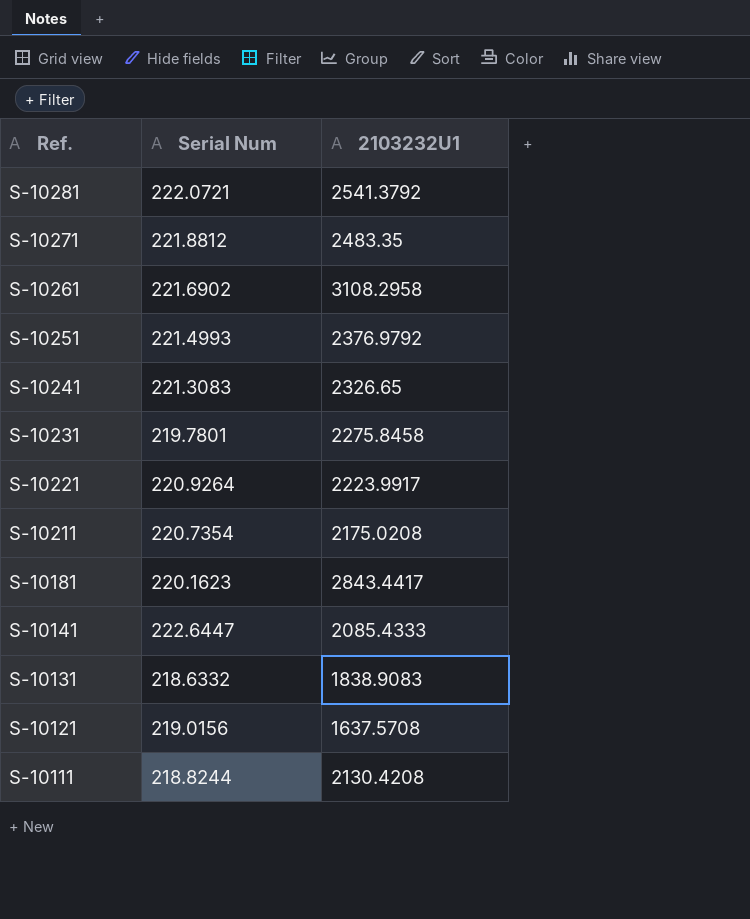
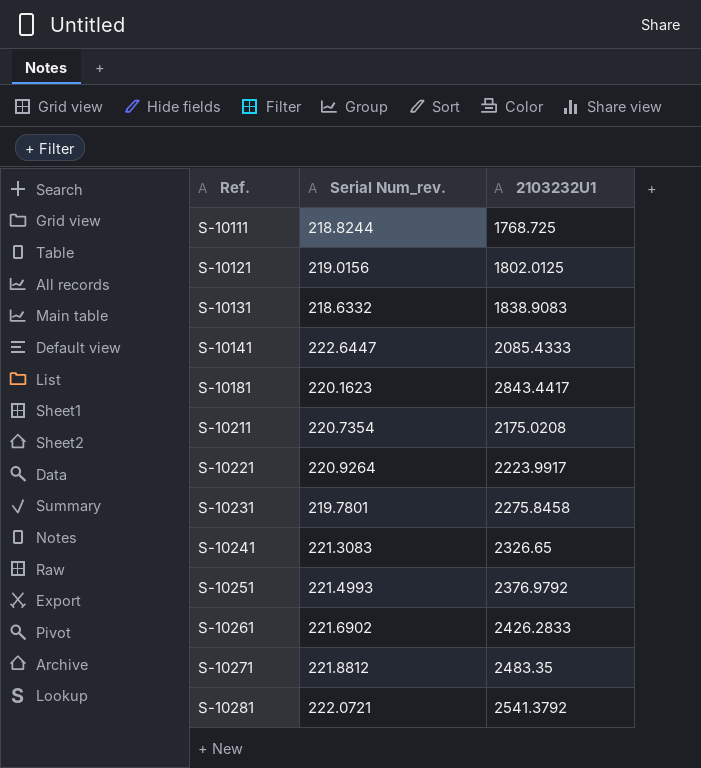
row order: Ref. descending -> Ref. ascending
column name: Serial Num -> Serial Num_rev.
S-10111 | 2103232U1: 2130.4208 -> 1768.725
S-10121 | 2103232U1: 1637.5708 -> 1802.0125
S-10261 | 2103232U1: 3108.2958 -> 2426.2833

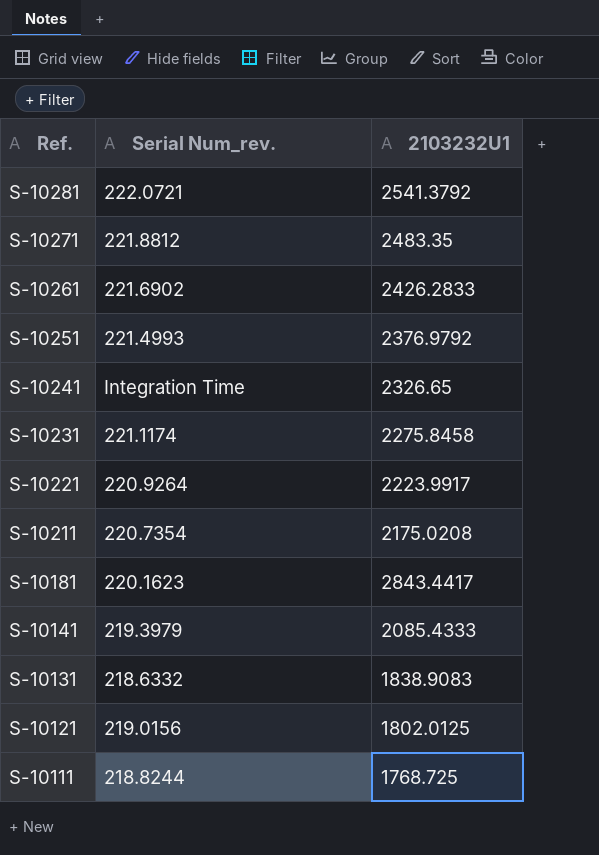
row order: Ref. ascending -> Ref. descending
S-10241 | Serial Num_rev.: 221.3083 -> Integration Time
S-10231 | Serial Num_rev.: 219.7801 -> 221.1174
S-10141 | Serial Num_rev.: 222.6447 -> 219.3979

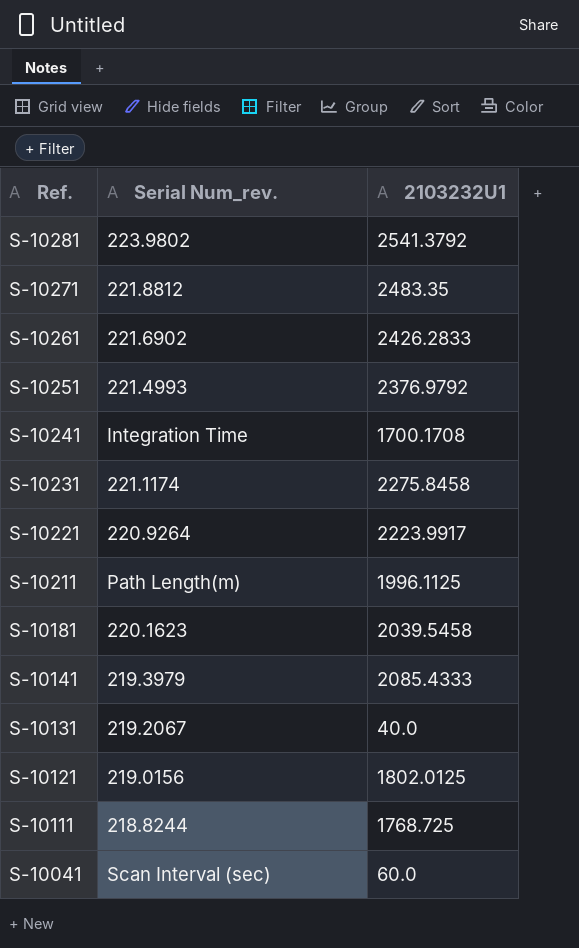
S-10281 | Serial Num_rev.: 222.0721 -> 223.9802
S-10241 | 2103232U1: 2326.65 -> 1700.1708
S-10211 | Serial Num_rev.: 220.7354 -> Path Length(m)
S-10211 | 2103232U1: 2175.0208 -> 1996.1125
S-10181 | 2103232U1: 2843.4417 -> 2039.5458
S-10131 | Serial Num_rev.: 218.6332 -> 219.2067
S-10131 | 2103232U1: 1838.9083 -> 40.0
row S-10041: none -> Scan Interval (sec) | 60.0

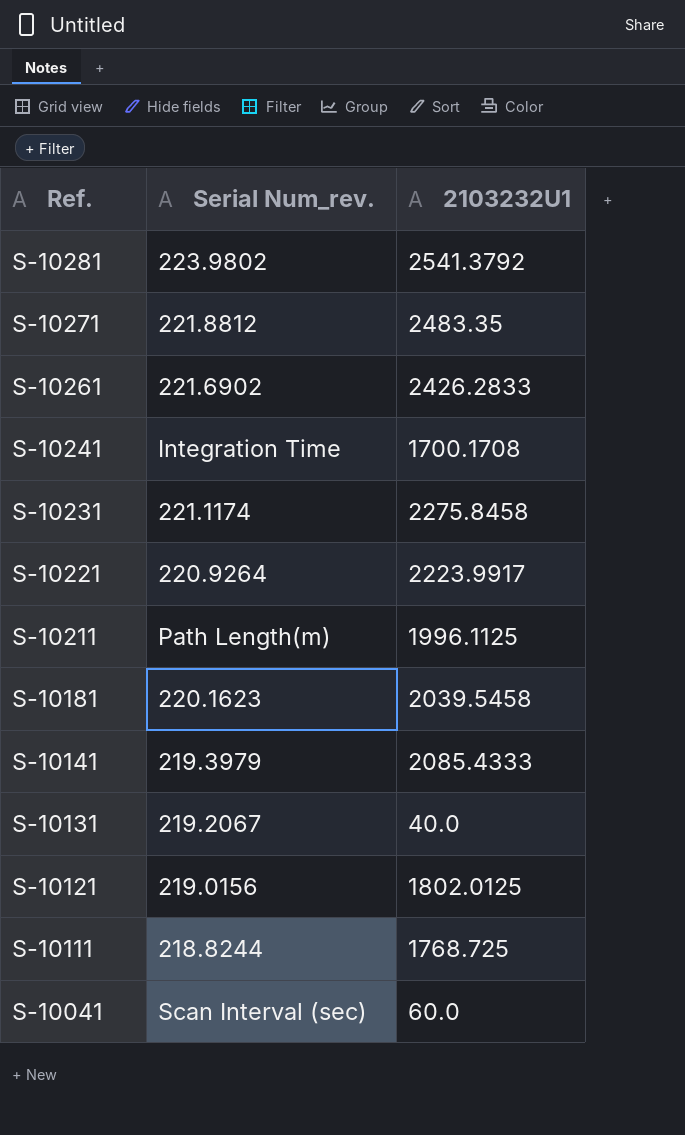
row S-10251: 221.4993 | 2376.9792 -> none

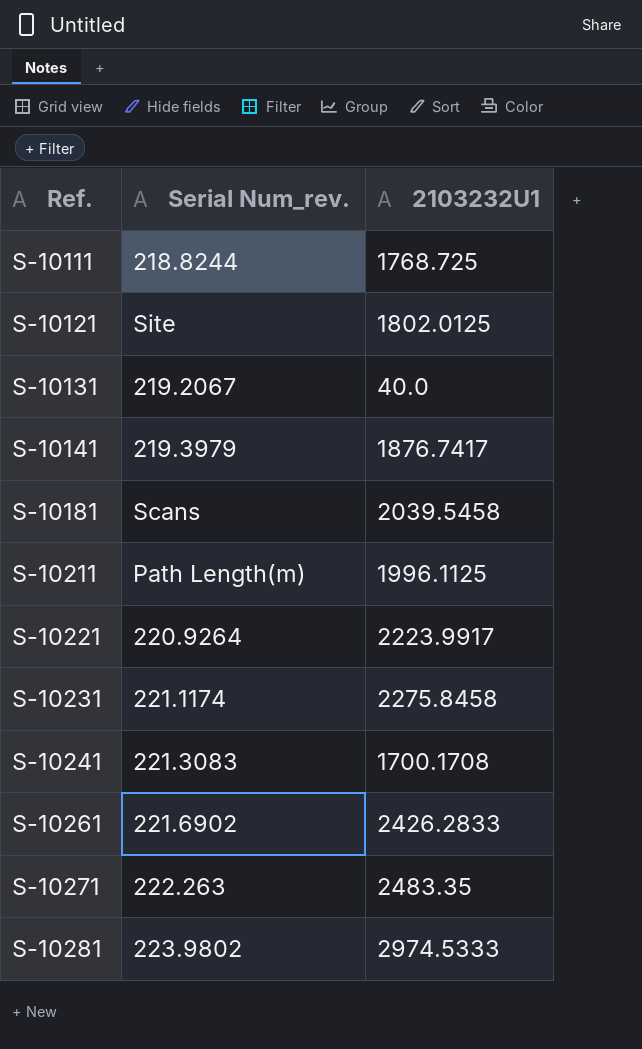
row order: Ref. descending -> Ref. ascending
row S-10041: Scan Interval (sec) | 60.0 -> none
S-10121 | Serial Num_rev.: 219.0156 -> Site
S-10141 | 2103232U1: 2085.4333 -> 1876.7417
S-10181 | Serial Num_rev.: 220.1623 -> Scans
S-10241 | Serial Num_rev.: Integration Time -> 221.3083
S-10271 | Serial Num_rev.: 221.8812 -> 222.263
S-10281 | 2103232U1: 2541.3792 -> 2974.5333

